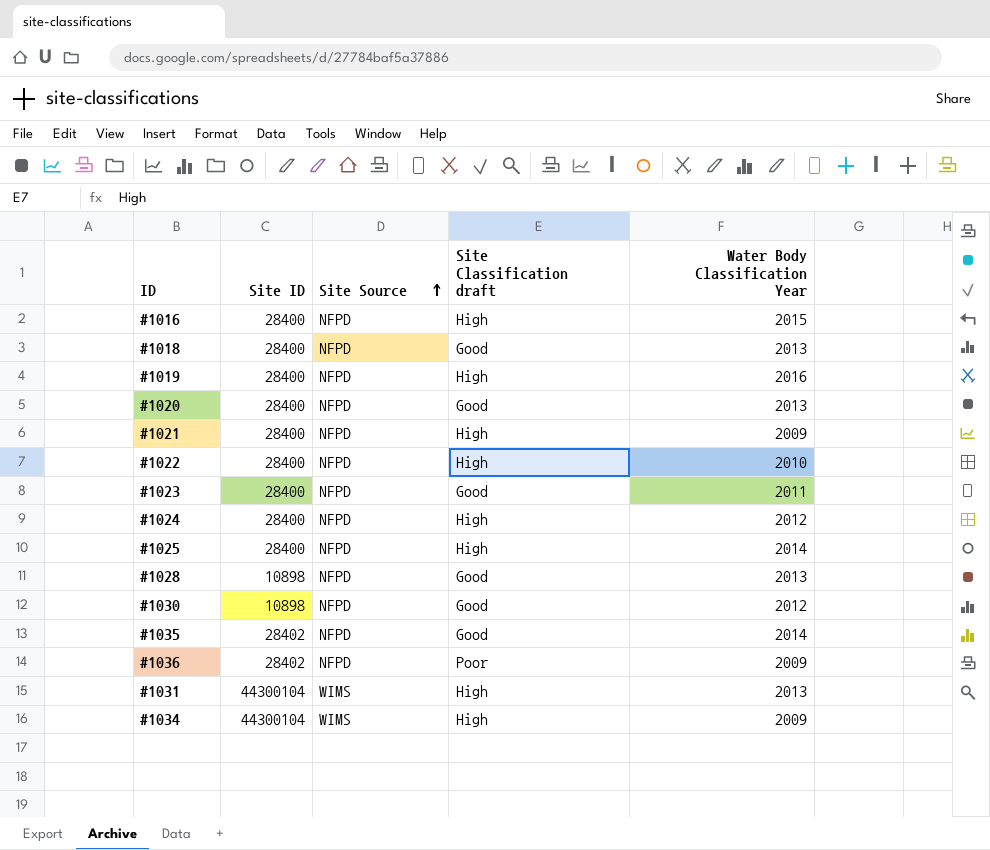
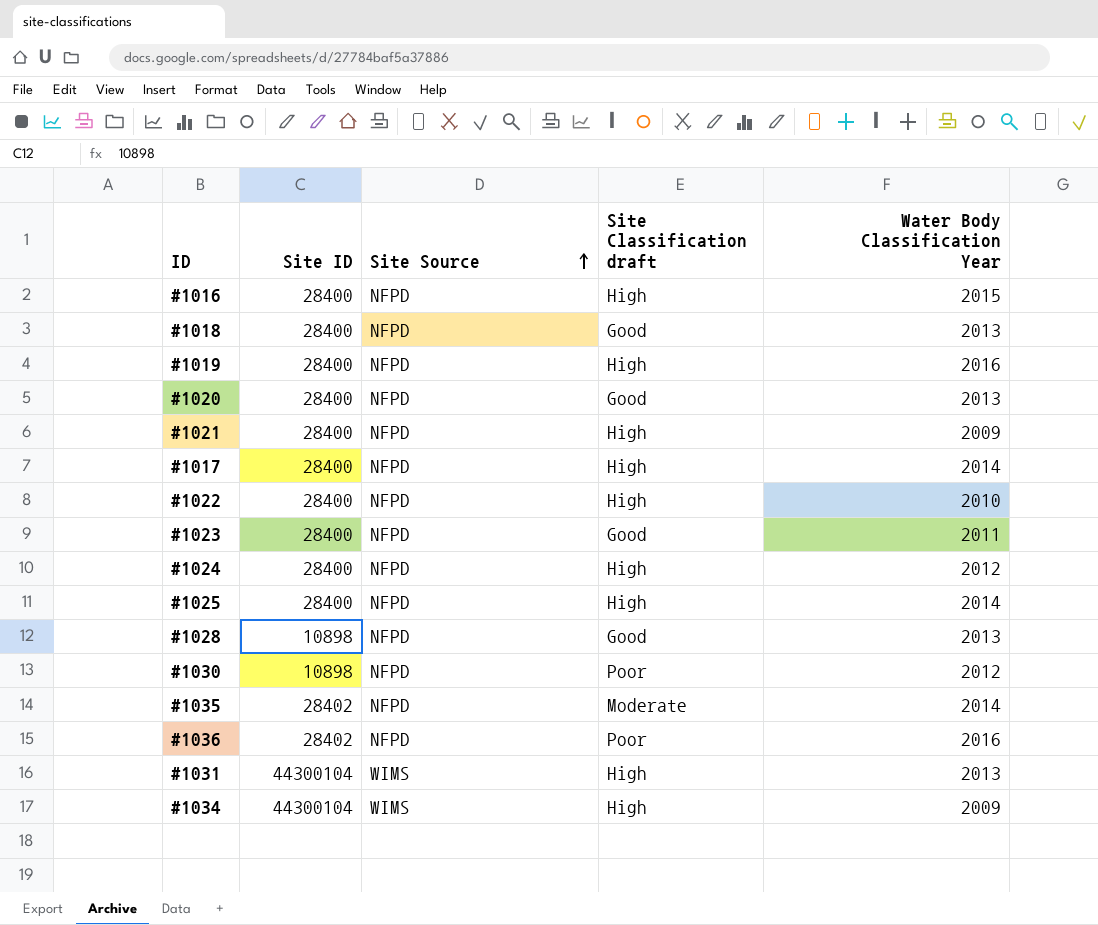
row #1017: none -> 28400 | NFPD | High | 2014
#1030 | Site Classification draft: Good -> Poor
#1035 | Site Classification draft: Good -> Moderate
#1036 | Water Body Classification Year: 2009 -> 2016

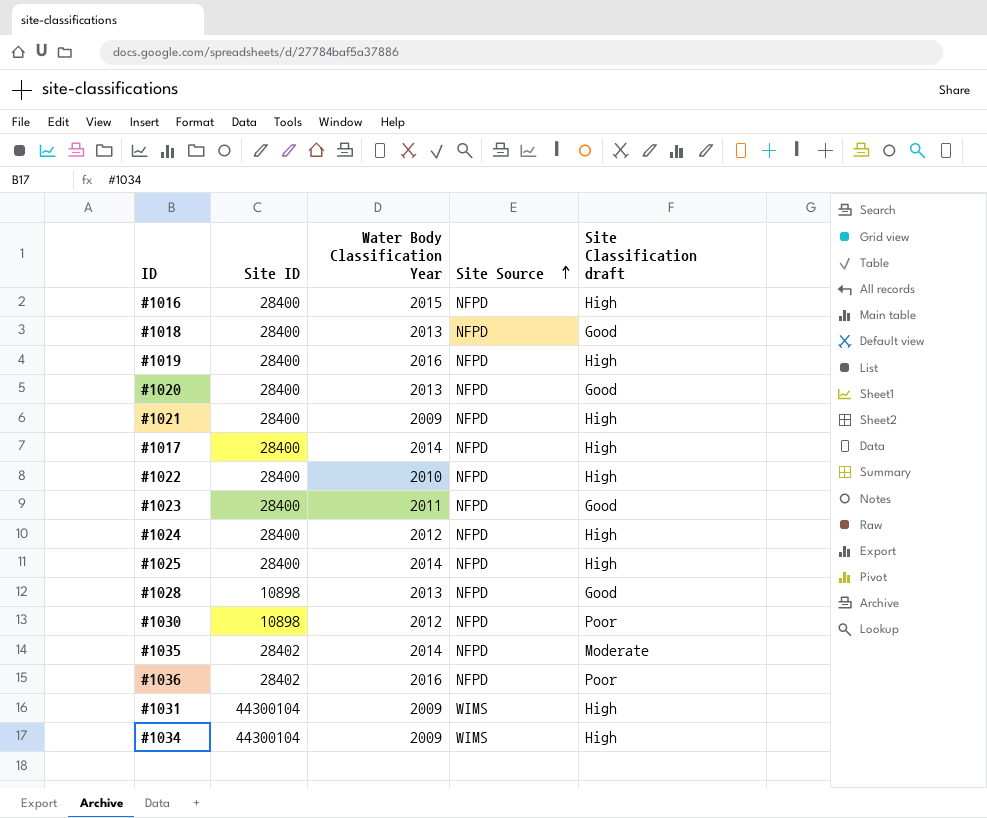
column Water Body Classification Year | position: 5 -> 3
#1031 | Water Body Classification Year: 2013 -> 2009

